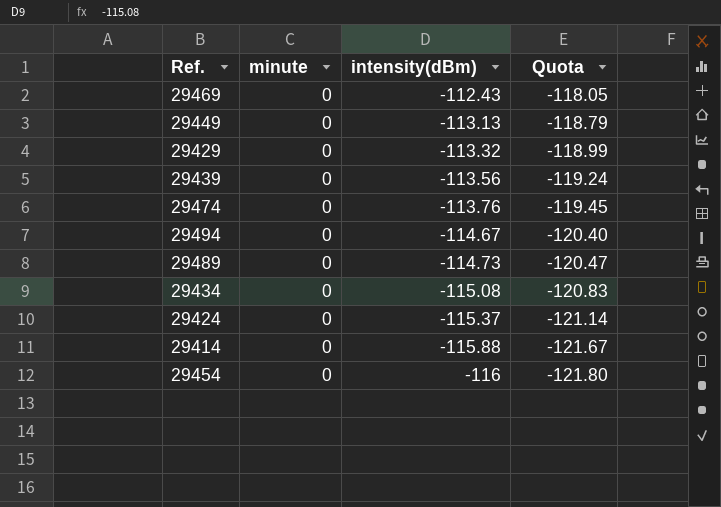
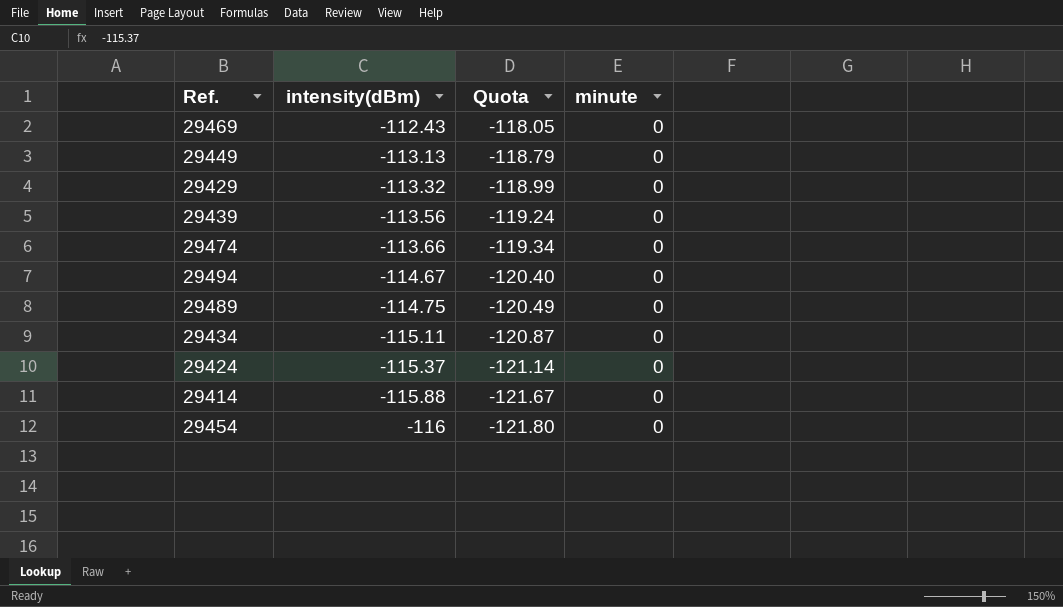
column minute | position: 2 -> 4
29474 | intensity(dBm): -113.76 -> -113.66
29474 | Quota: -119.45 -> -119.34
29489 | intensity(dBm): -114.73 -> -114.75
29489 | Quota: -120.47 -> -120.49
29434 | intensity(dBm): -115.08 -> -115.11
29434 | Quota: -120.83 -> -120.87

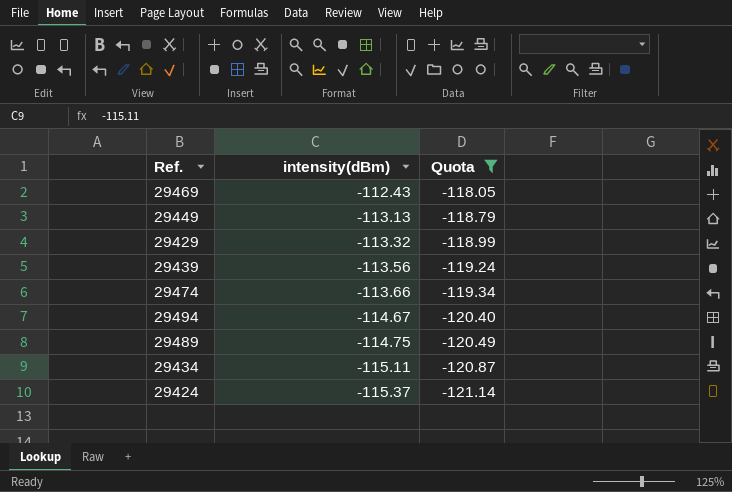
filter: none -> Quota >= -121.14
column minute | position: 4 -> none

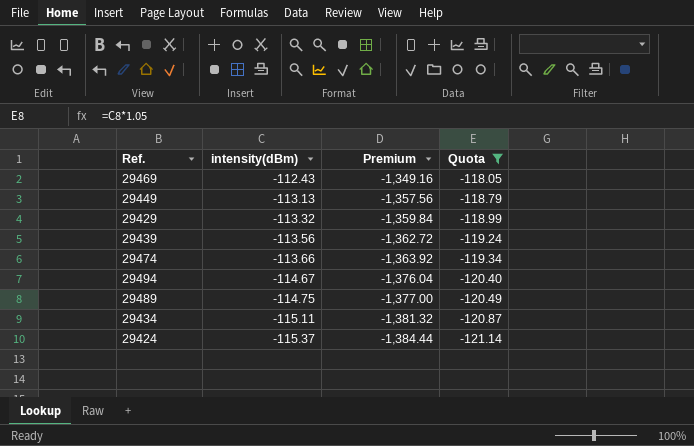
column Premium | formula: none -> [intensity(dBm)] * 12

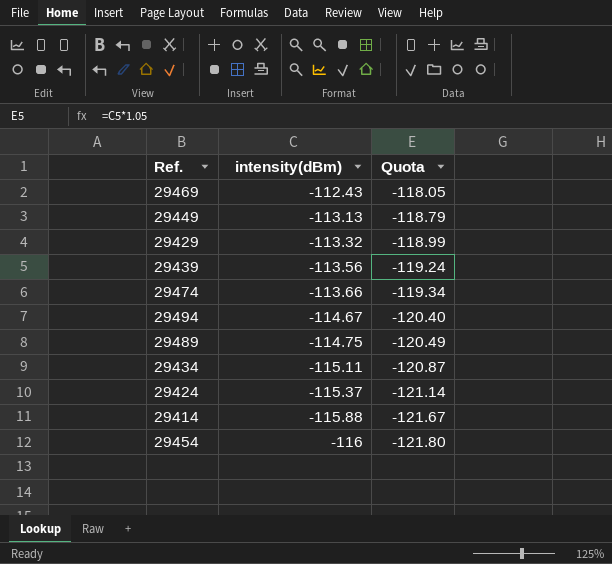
filter: Quota >= -121.14 -> none
column Premium | formula: [intensity(dBm)] * 12 -> none

